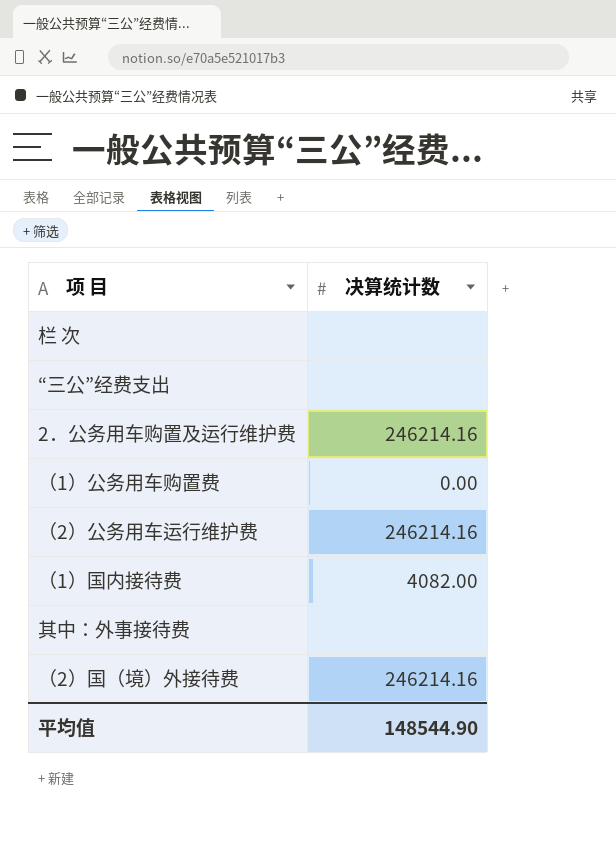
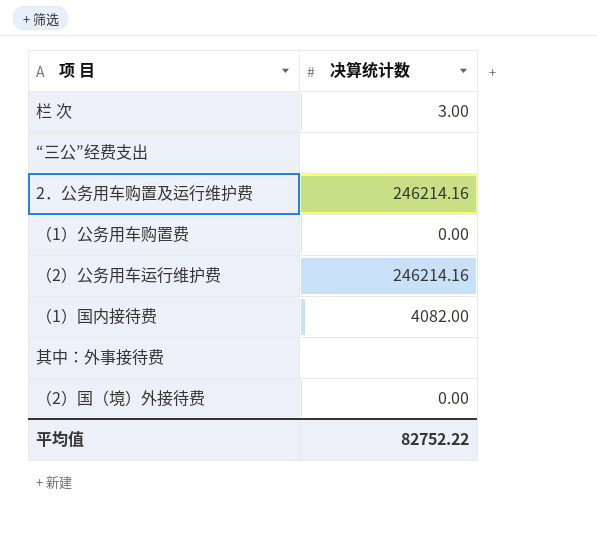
栏 次 | 决算统计数: none -> 3.00
（2）国（境）外接待费 | 决算统计数: 246214.16 -> 0.00
平均值 | 决算统计数: 148544.90 -> 82752.22

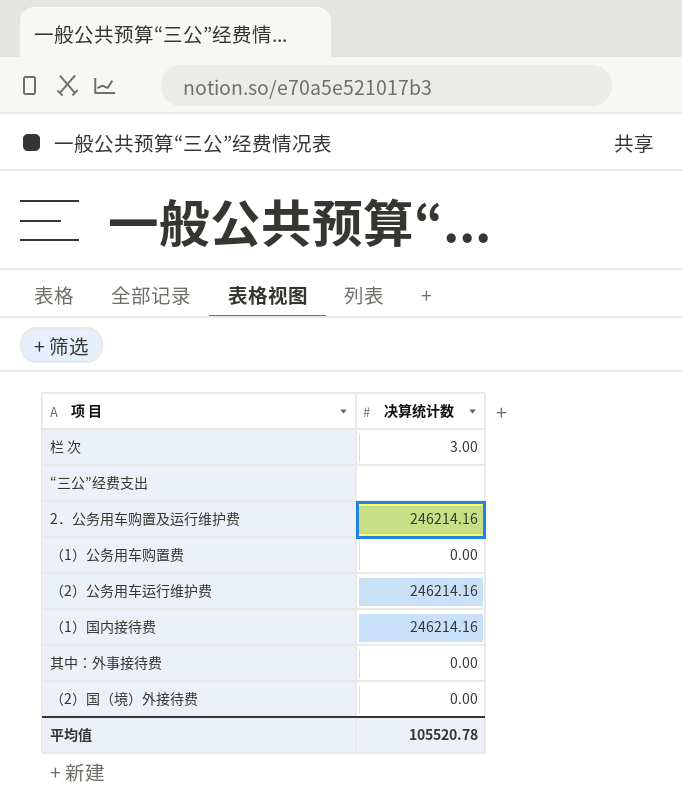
（1）国内接待费 | 决算统计数: 4082.00 -> 246214.16
其中：外事接待费 | 决算统计数: none -> 0.00
平均值 | 决算统计数: 82752.22 -> 105520.78

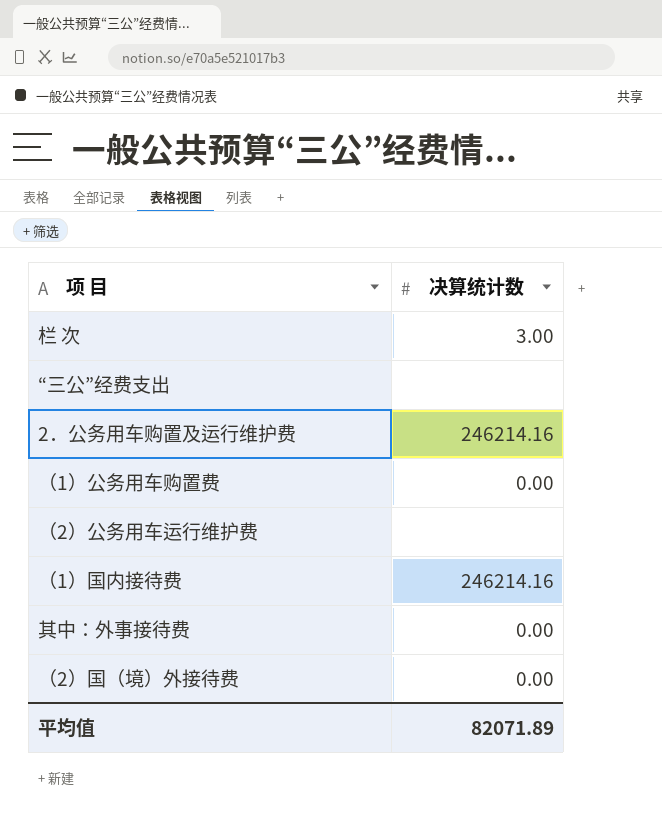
（2）公务用车运行维护费 | 决算统计数: 246214.16 -> none
平均值 | 决算统计数: 105520.78 -> 82071.89

